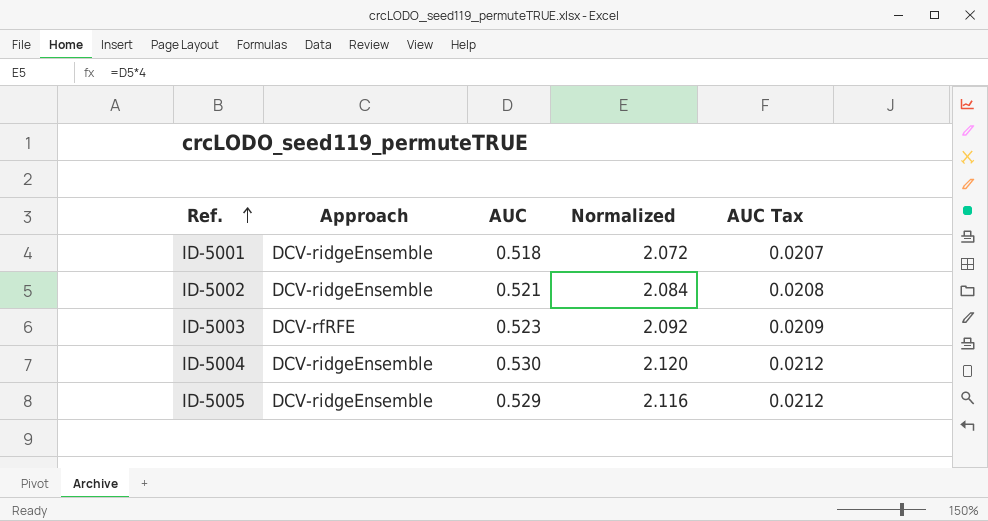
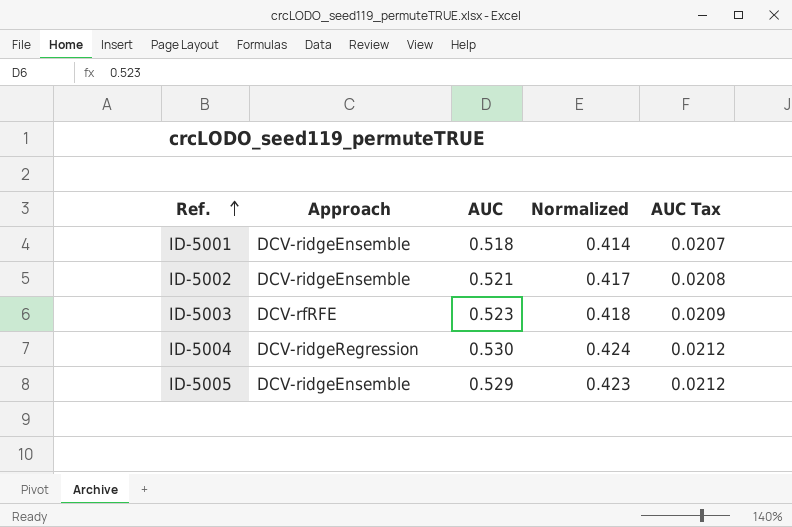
column Normalized | formula: [AUC] * 4 -> [AUC] * 0.8
ID-5004 | Approach: DCV-ridgeEnsemble -> DCV-ridgeRegression

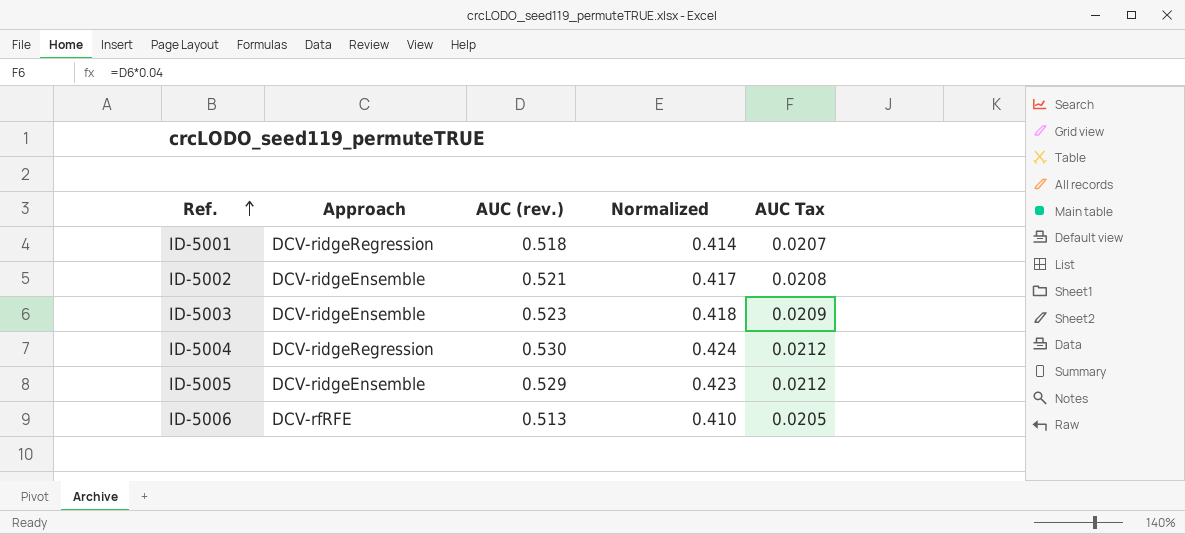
column name: AUC -> AUC (rev.)
ID-5001 | Approach: DCV-ridgeEnsemble -> DCV-ridgeRegression
ID-5003 | Approach: DCV-rfRFE -> DCV-ridgeEnsemble
row ID-5006: none -> DCV-rfRFE | 0.513 | 0.410 | 0.0205

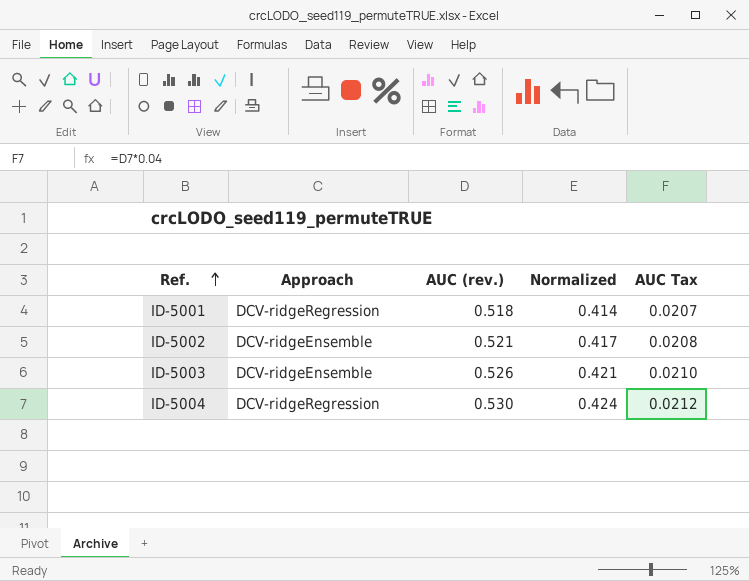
row ID-5005: DCV-ridgeEnsemble | 0.529 | 0.423 | 0.0212 -> none
row ID-5006: DCV-rfRFE | 0.513 | 0.410 | 0.0205 -> none
ID-5003 | AUC (rev.): 0.523 -> 0.526
ID-5003 | Normalized: 0.418 -> 0.421
ID-5003 | AUC Tax: 0.0209 -> 0.0210

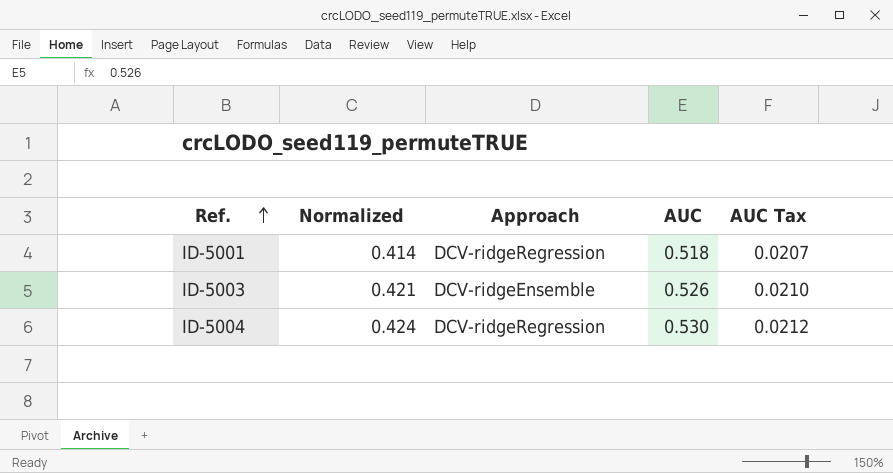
column Normalized | position: 4 -> 2
column name: AUC (rev.) -> AUC
row ID-5002: DCV-ridgeEnsemble | 0.521 | 0.417 | 0.0208 -> none

